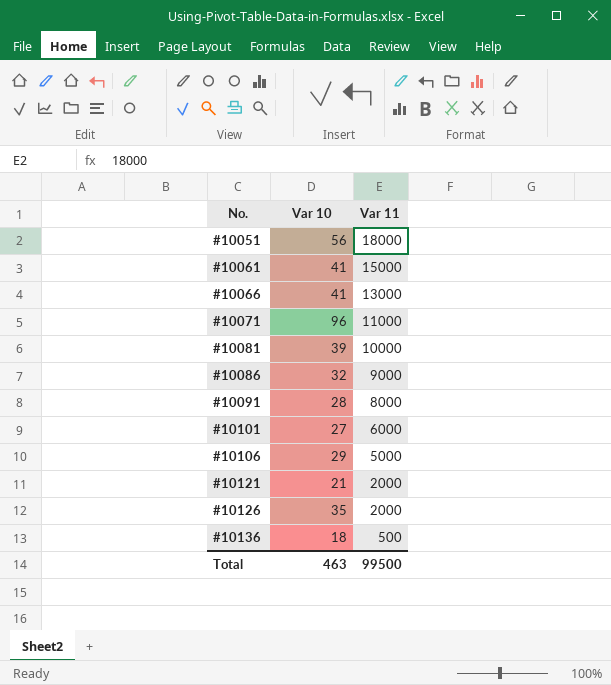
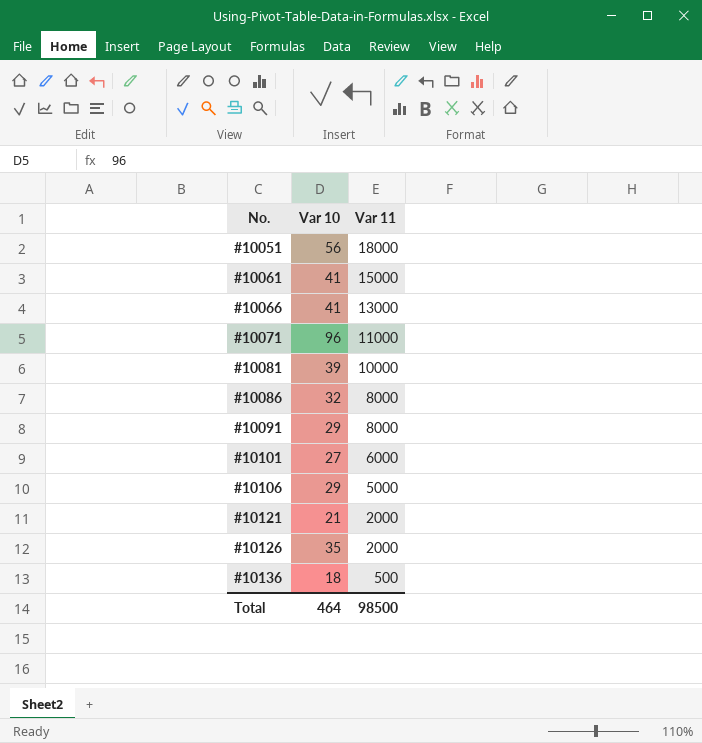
#10086 | Var 11: 9000 -> 8000
#10091 | Var 10: 28 -> 29
Total | Var 10: 463 -> 464
Total | Var 11: 99500 -> 98500

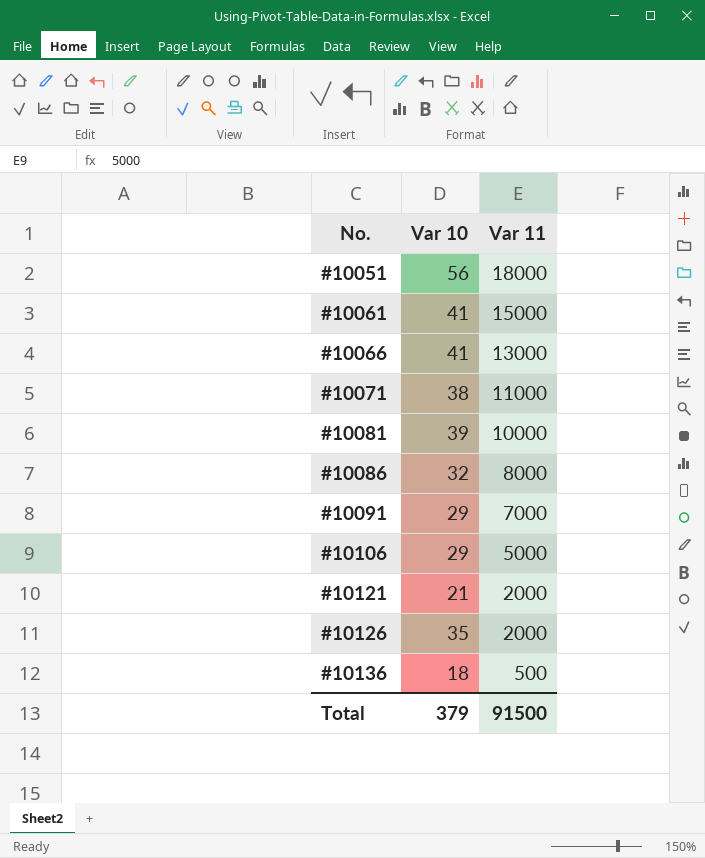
row #10101: 27 | 6000 -> none
#10071 | Var 10: 96 -> 38
#10091 | Var 11: 8000 -> 7000
Total | Var 10: 464 -> 379
Total | Var 11: 98500 -> 91500

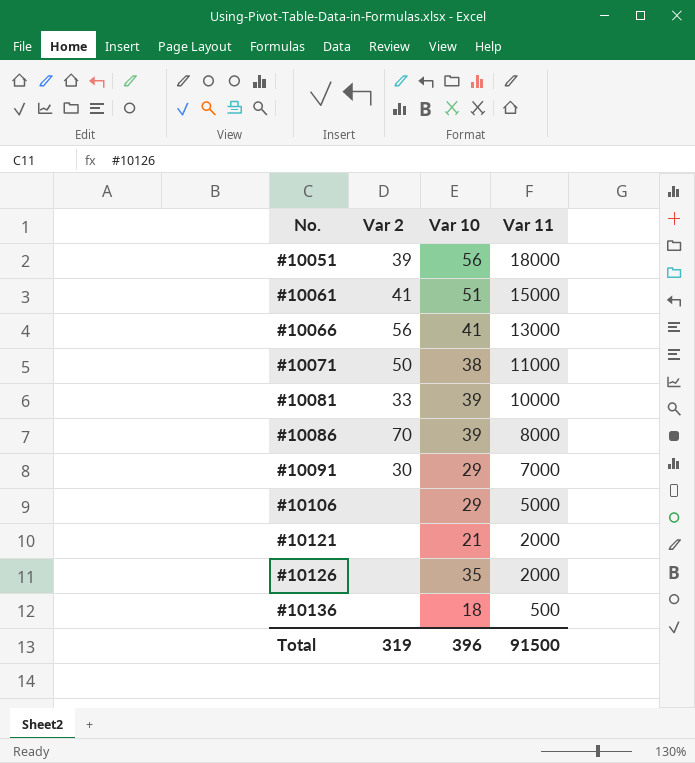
column Var 2 | position: none -> 2
#10061 | Var 10: 41 -> 51
#10086 | Var 10: 32 -> 39
Total | Var 10: 379 -> 396

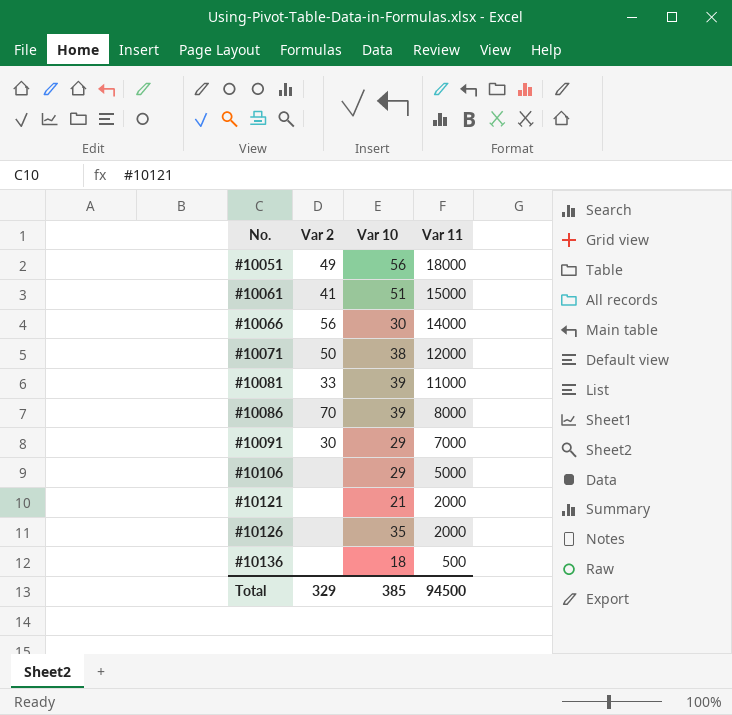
#10051 | Var 2: 39 -> 49
#10066 | Var 10: 41 -> 30
#10066 | Var 11: 13000 -> 14000
#10071 | Var 11: 11000 -> 12000
#10081 | Var 11: 10000 -> 11000
Total | Var 2: 319 -> 329
Total | Var 10: 396 -> 385
Total | Var 11: 91500 -> 94500

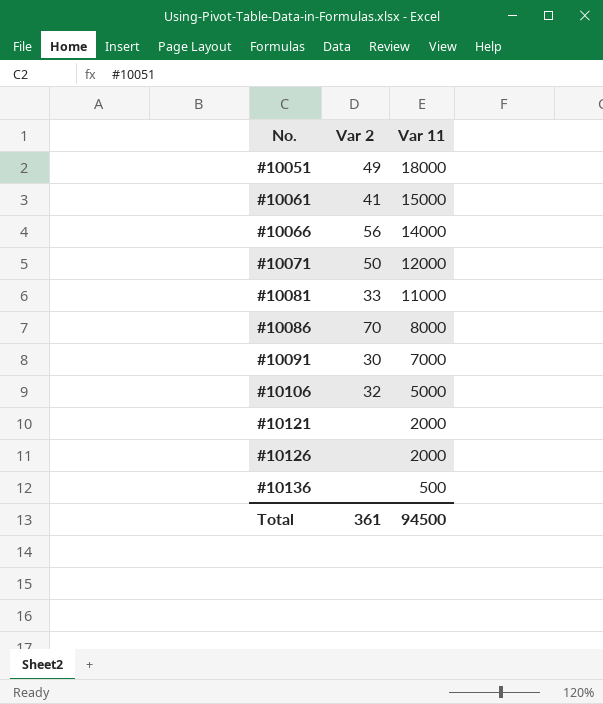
column Var 10 | position: 3 -> none
#10106 | Var 2: none -> 32
Total | Var 2: 329 -> 361

